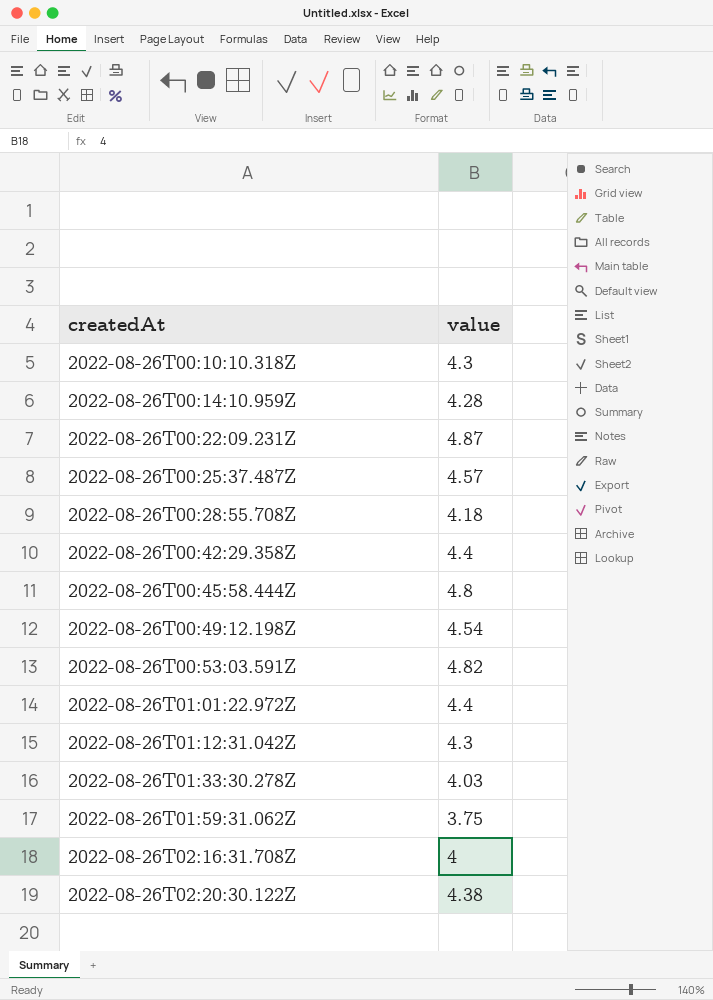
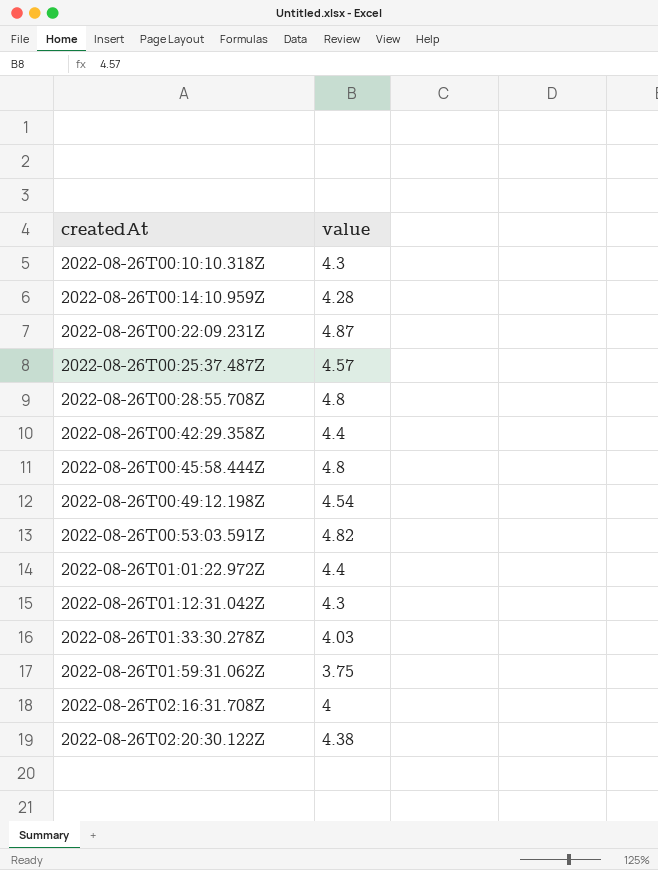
2022-08-26T00:28:55.708Z | value: 4.18 -> 4.8

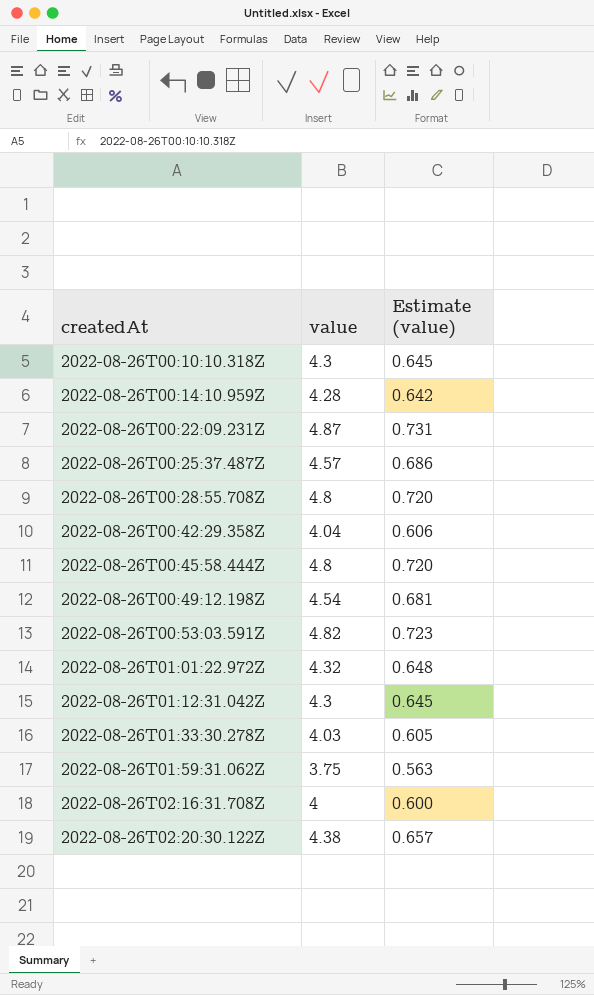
column Estimate (value) | formula: none -> [value] * 0.15
2022-08-26T00:42:29.358Z | value: 4.4 -> 4.04
2022-08-26T01:01:22.972Z | value: 4.4 -> 4.32

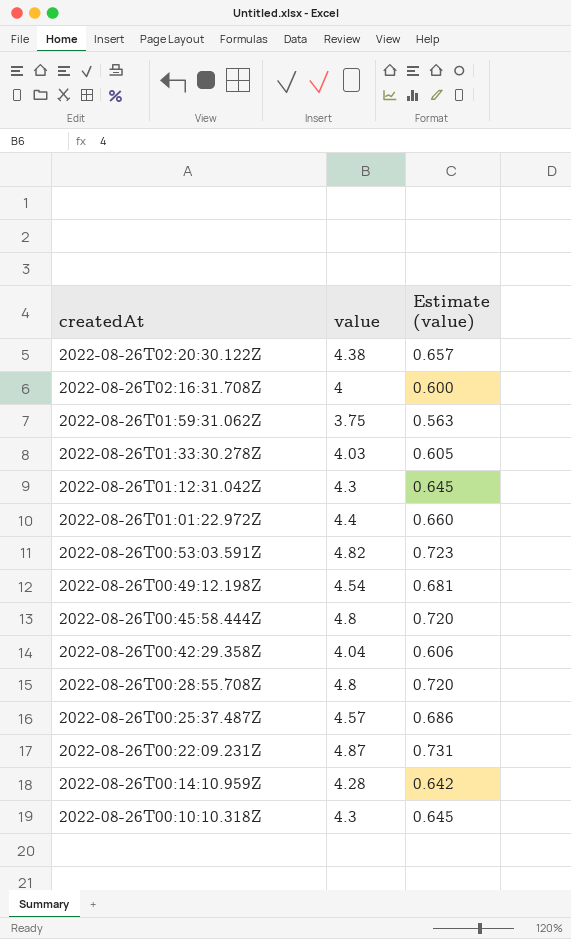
row order: createdAt ascending -> createdAt descending
2022-08-26T01:01:22.972Z | value: 4.32 -> 4.4
2022-08-26T01:01:22.972Z | Estimate (value): 0.648 -> 0.660

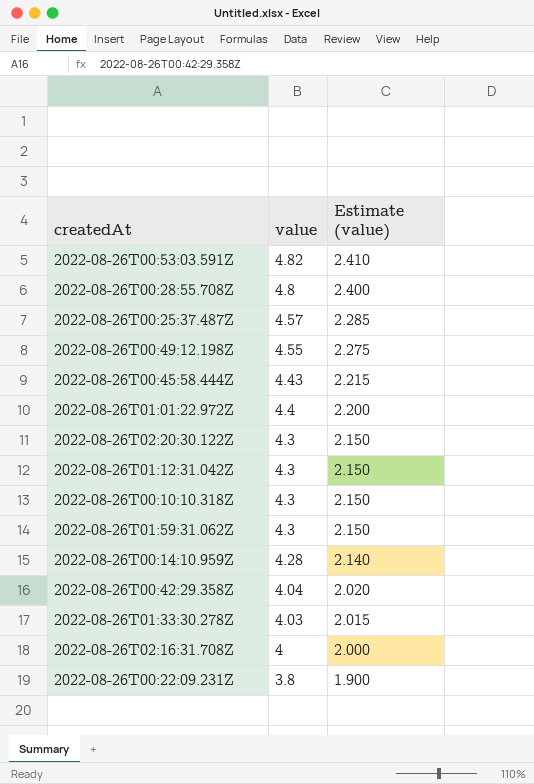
row order: createdAt descending -> value descending
column Estimate (value) | formula: [value] * 0.15 -> [value] * 0.5
2022-08-26T00:49:12.198Z | value: 4.54 -> 4.55
2022-08-26T00:45:58.444Z | value: 4.8 -> 4.43
2022-08-26T02:20:30.122Z | value: 4.38 -> 4.3
2022-08-26T01:59:31.062Z | value: 3.75 -> 4.3
2022-08-26T00:22:09.231Z | value: 4.87 -> 3.8

